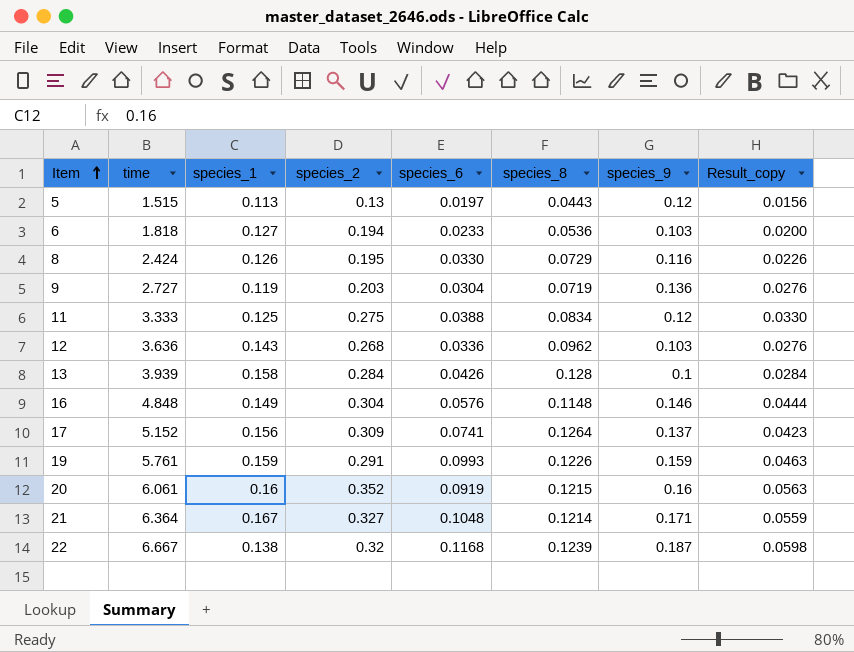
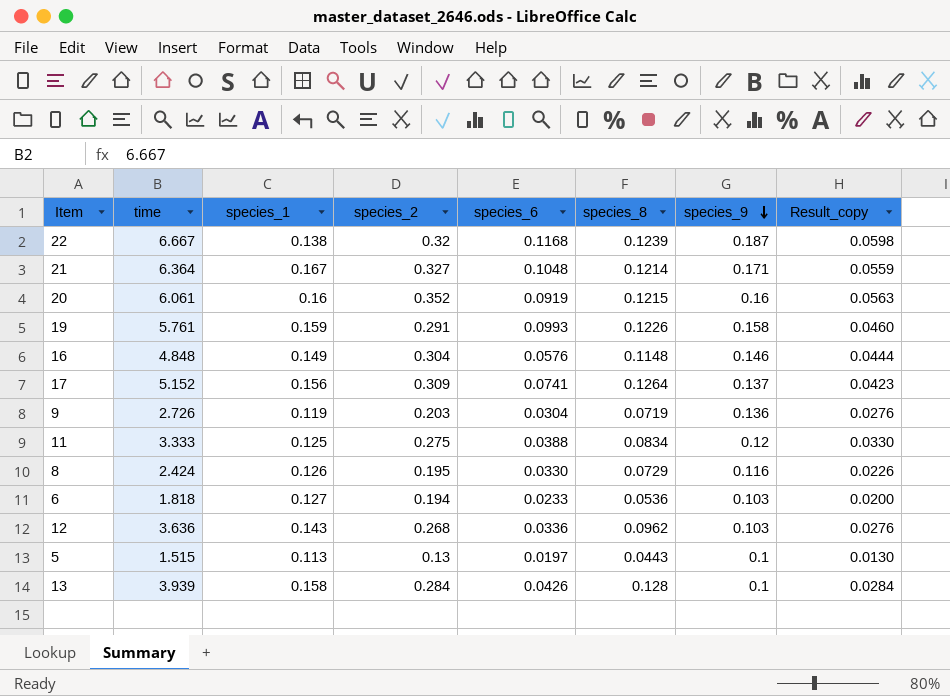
row order: Item ascending -> species_9 descending
19 | species_9: 0.159 -> 0.158
19 | Result_copy: 0.0463 -> 0.0460
9 | time: 2.727 -> 2.726
5 | species_9: 0.12 -> 0.1
5 | Result_copy: 0.0156 -> 0.0130

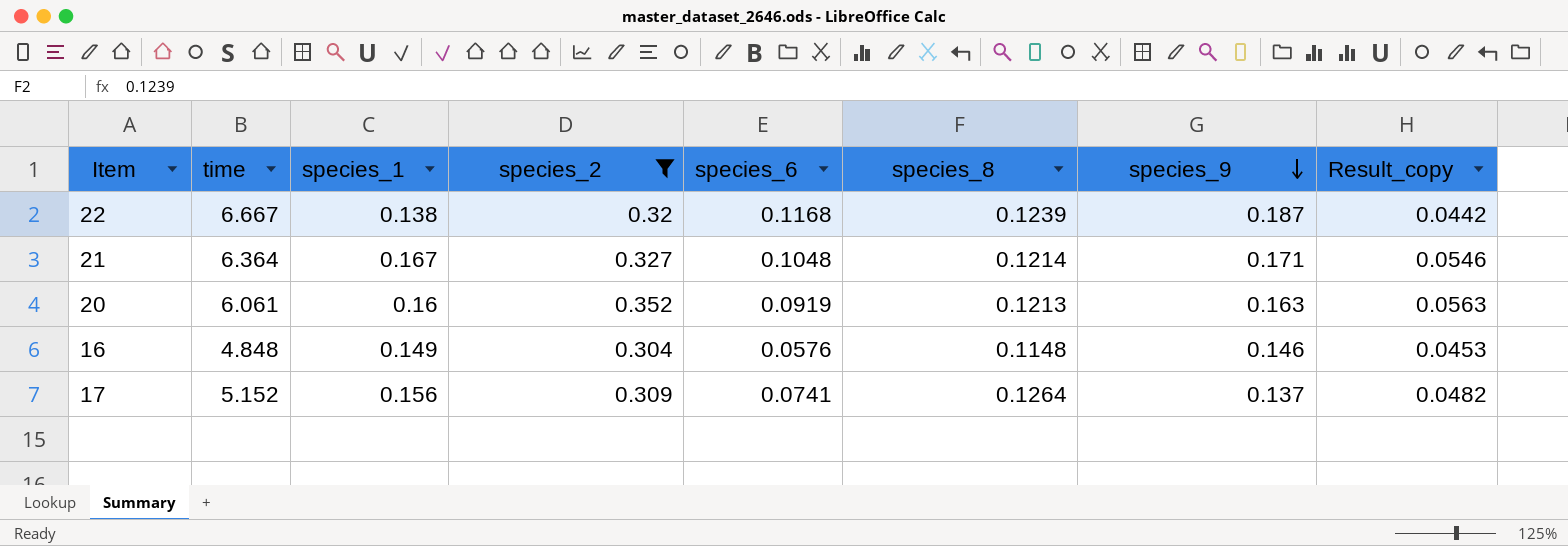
filter: none -> species_2 >= 0.304
column Result_copy | formula: [species_2] * [species_9] -> [species_1] * [species_2]
20 | species_8: 0.1215 -> 0.1213
20 | species_9: 0.16 -> 0.163

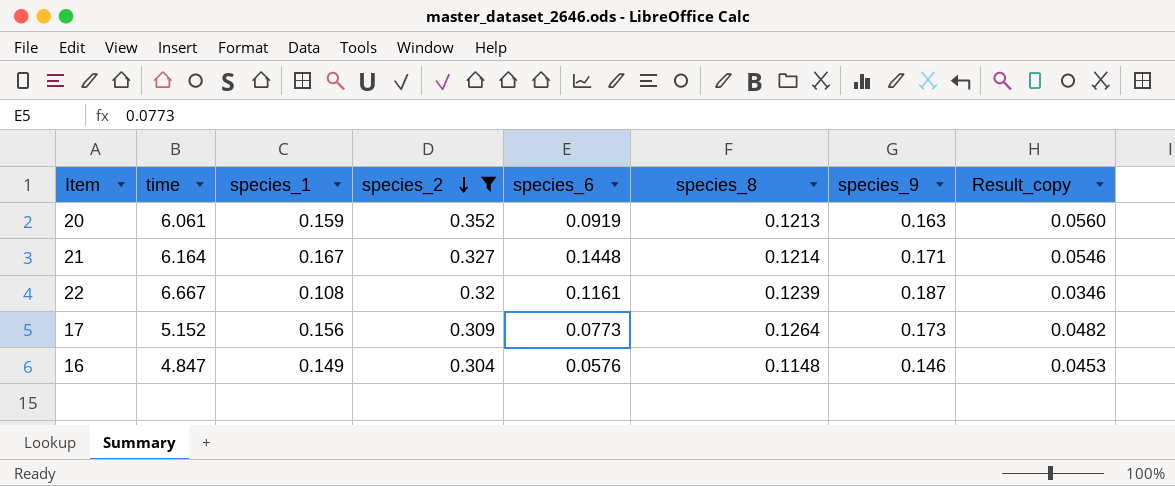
row order: species_9 descending -> species_2 descending
20 | species_1: 0.16 -> 0.159
20 | Result_copy: 0.0563 -> 0.0560
21 | time: 6.364 -> 6.164
21 | species_6: 0.1048 -> 0.1448
22 | species_1: 0.138 -> 0.108
22 | species_6: 0.1168 -> 0.1161
22 | Result_copy: 0.0442 -> 0.0346
17 | species_6: 0.0741 -> 0.0773
17 | species_9: 0.137 -> 0.173
16 | time: 4.848 -> 4.847

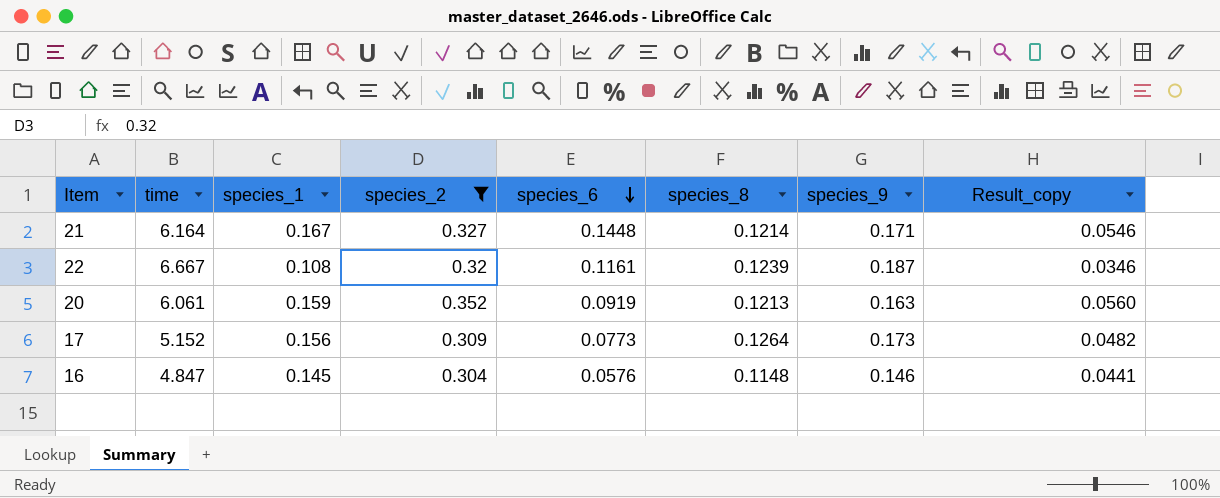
row order: species_2 descending -> species_6 descending
16 | species_1: 0.149 -> 0.145
16 | Result_copy: 0.0453 -> 0.0441

